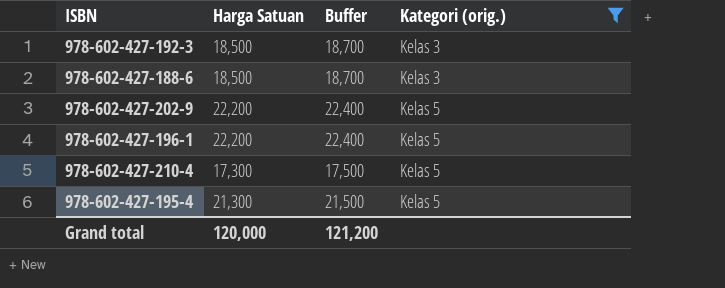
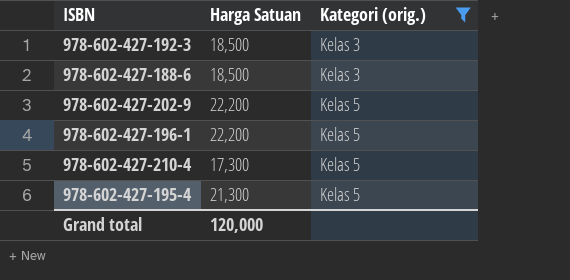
column Buffer | formula: [Harga Satuan] + 200 -> none

